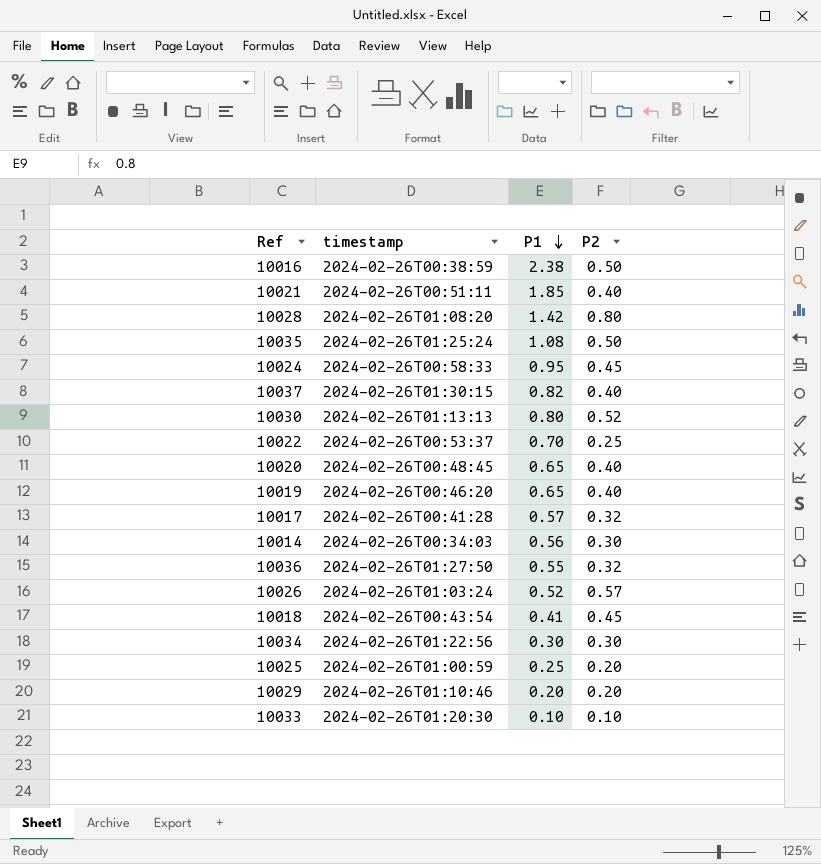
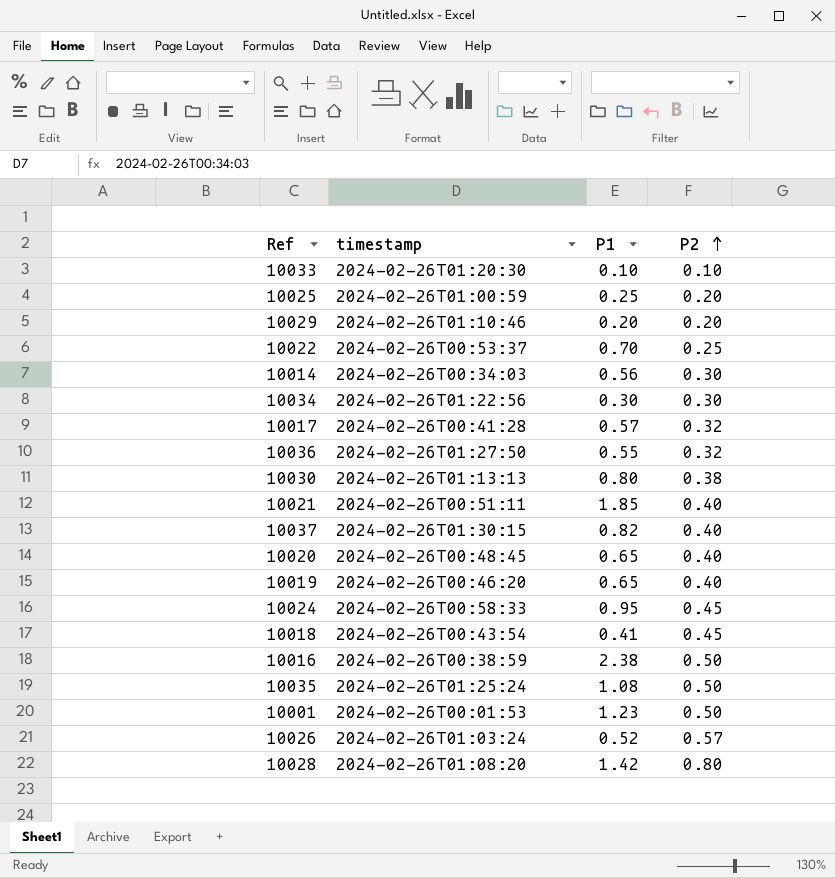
row order: P1 descending -> P2 ascending
10030 | P2: 0.52 -> 0.38
row 10001: none -> 2024-02-26T00:01:53 | 1.23 | 0.50

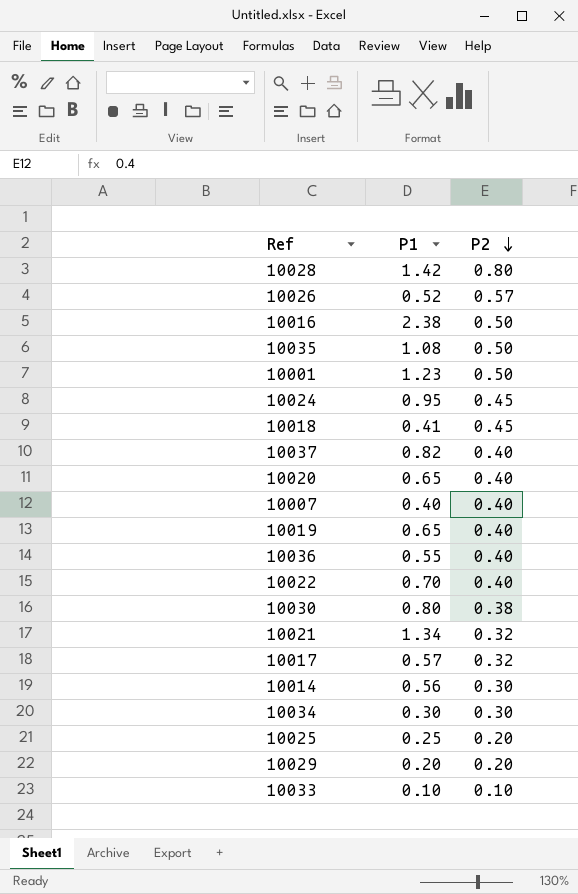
row order: P2 ascending -> P2 descending
column timestamp | position: 2 -> none
row 10007: none -> 0.40 | 0.40
10036 | P2: 0.32 -> 0.40
10022 | P2: 0.25 -> 0.40
10021 | P1: 1.85 -> 1.34
10021 | P2: 0.40 -> 0.32

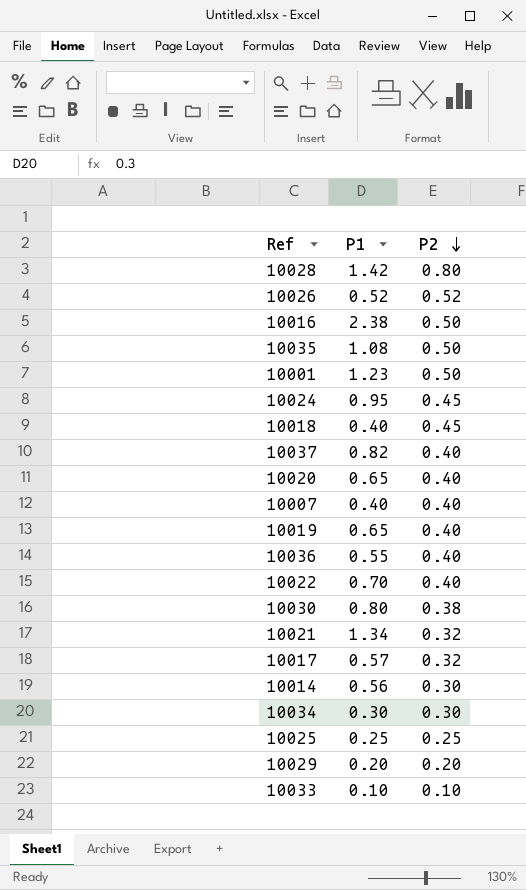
10026 | P2: 0.57 -> 0.52
10018 | P1: 0.41 -> 0.40
10025 | P2: 0.20 -> 0.25

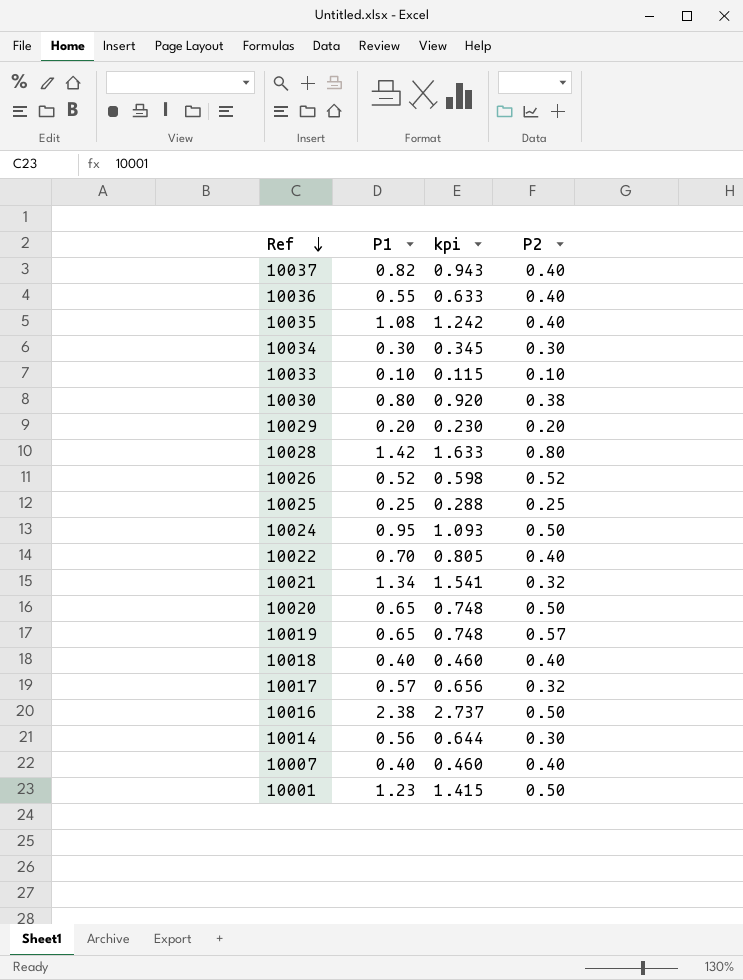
row order: P2 descending -> Ref descending
column kpi | formula: none -> [P1] * 1.15
10035 | P2: 0.50 -> 0.40
10024 | P2: 0.45 -> 0.50
10020 | P2: 0.40 -> 0.50
10019 | P2: 0.40 -> 0.57
10018 | P2: 0.45 -> 0.40

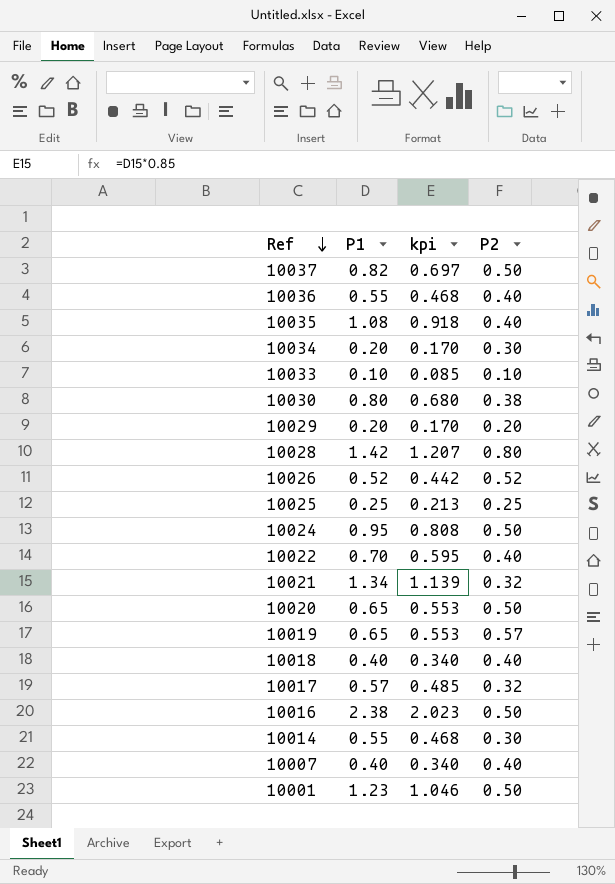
column kpi | formula: [P1] * 1.15 -> [P1] * 0.85
10037 | P2: 0.40 -> 0.50
10034 | P1: 0.30 -> 0.20
10014 | P1: 0.56 -> 0.55

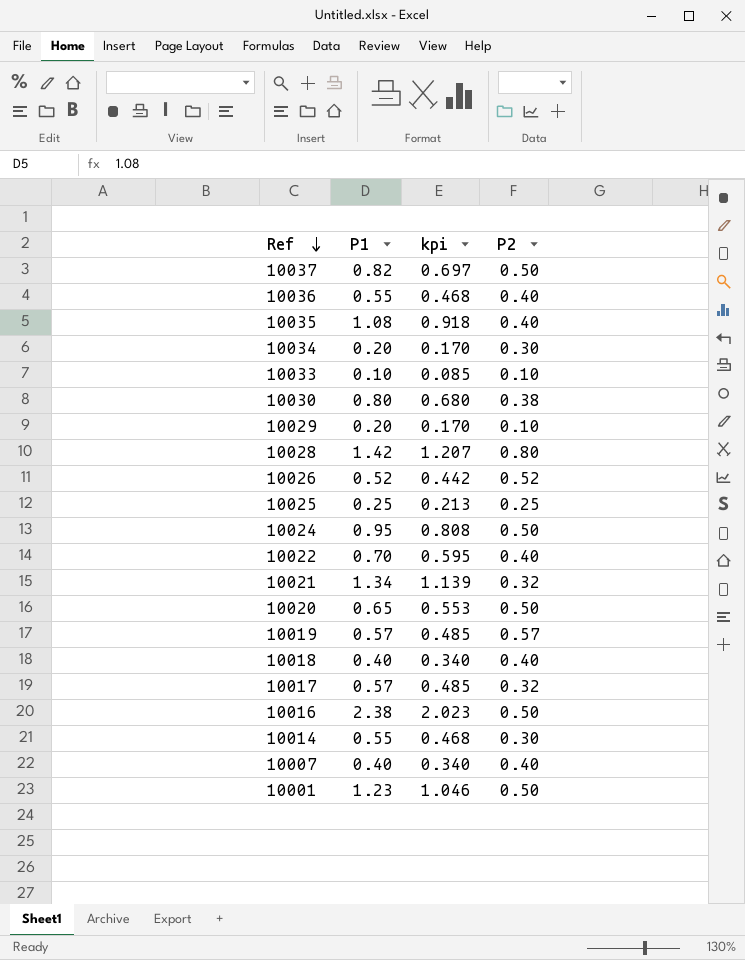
10029 | P2: 0.20 -> 0.10
10019 | P1: 0.65 -> 0.57
10019 | kpi: 0.553 -> 0.485

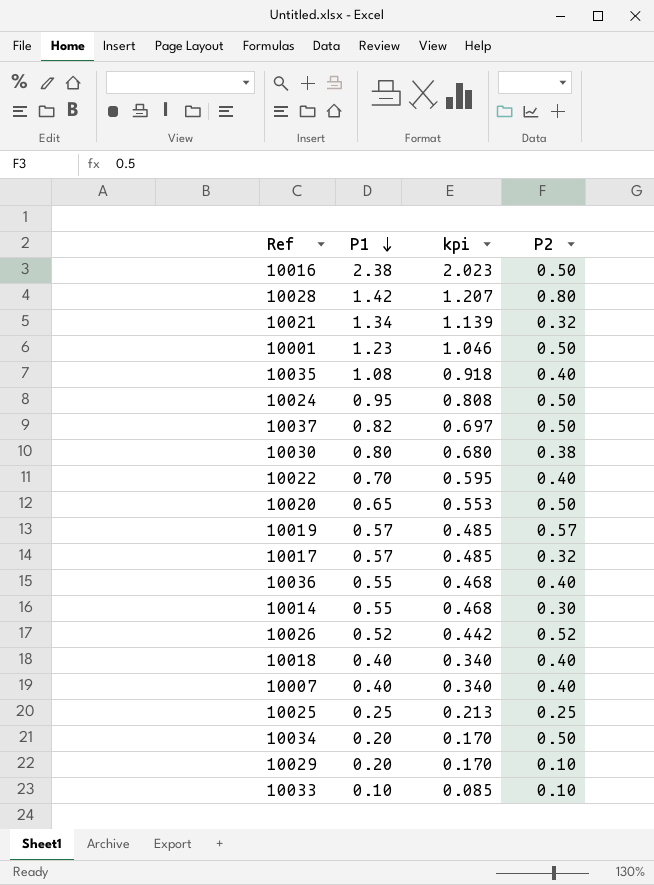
row order: Ref descending -> P1 descending
10034 | P2: 0.30 -> 0.50

